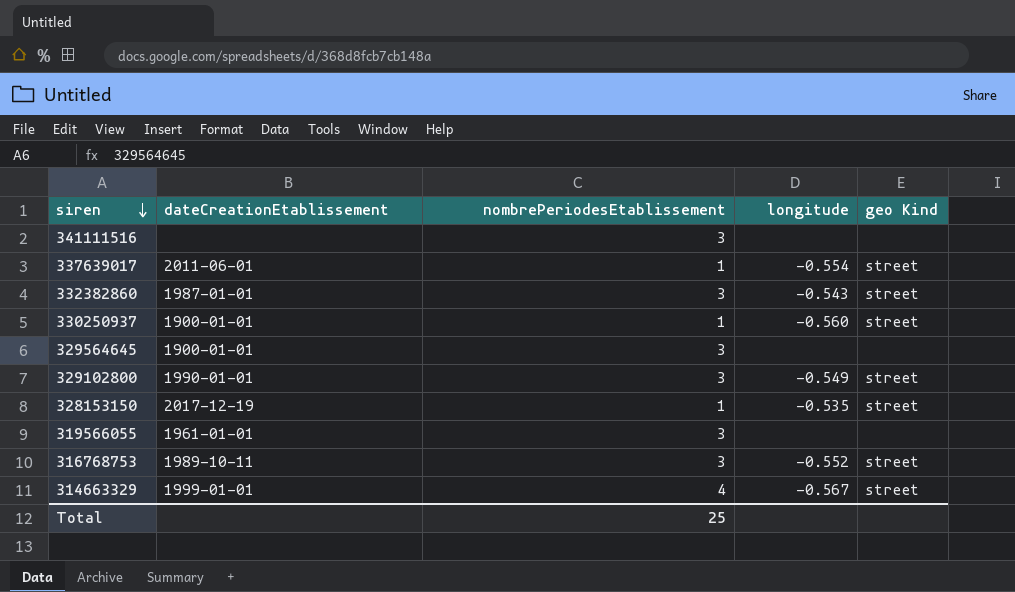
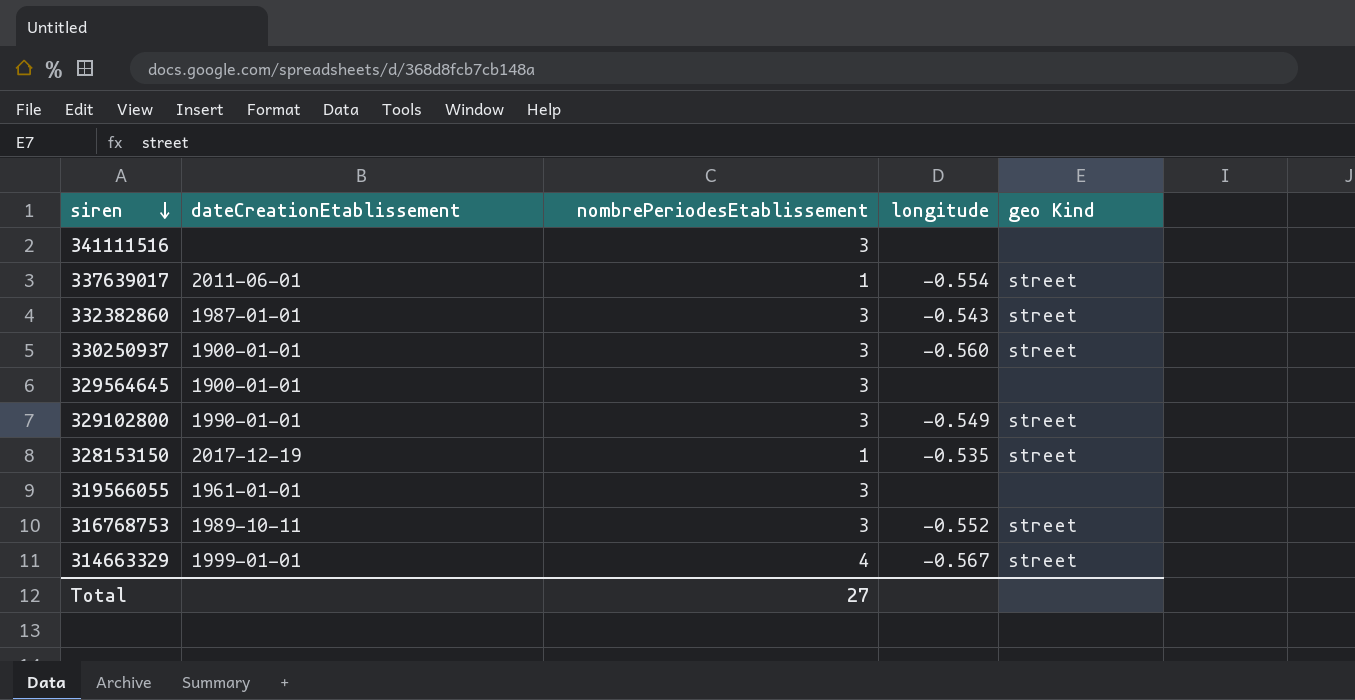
330250937 | nombrePeriodesEtablissement: 1 -> 3
Total | nombrePeriodesEtablissement: 25 -> 27

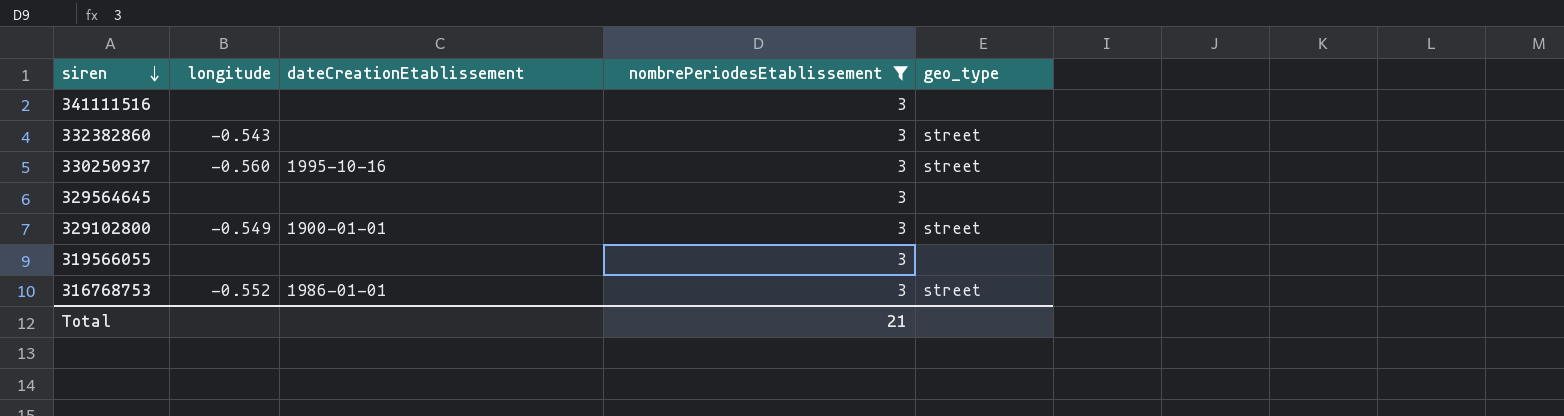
filter: none -> nombrePeriodesEtablissement = 3
column longitude | position: 4 -> 2
column name: geo Kind -> geo_type
332382860 | dateCreationEtablissement: 1987-01-01 -> none
330250937 | dateCreationEtablissement: 1900-01-01 -> 1995-10-16
329564645 | dateCreationEtablissement: 1900-01-01 -> none
329102800 | dateCreationEtablissement: 1990-01-01 -> 1900-01-01
319566055 | dateCreationEtablissement: 1961-01-01 -> none
316768753 | dateCreationEtablissement: 1989-10-11 -> 1986-01-01
Total | nombrePeriodesEtablissement: 27 -> 21

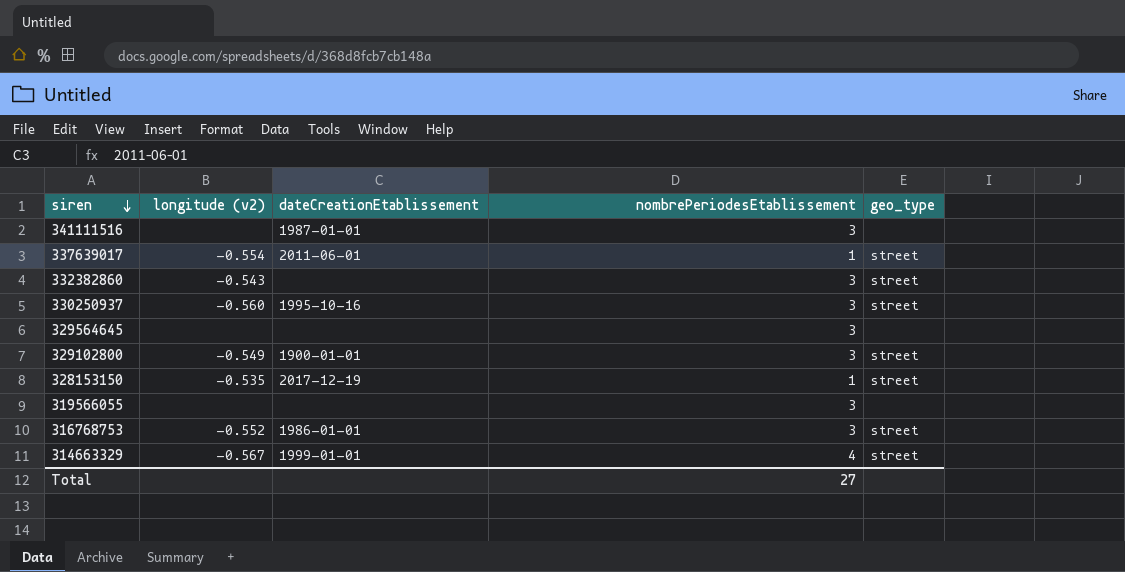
filter: nombrePeriodesEtablissement = 3 -> none
column name: longitude -> longitude (v2)
341111516 | dateCreationEtablissement: none -> 1987-01-01
Total | nombrePeriodesEtablissement: 21 -> 27

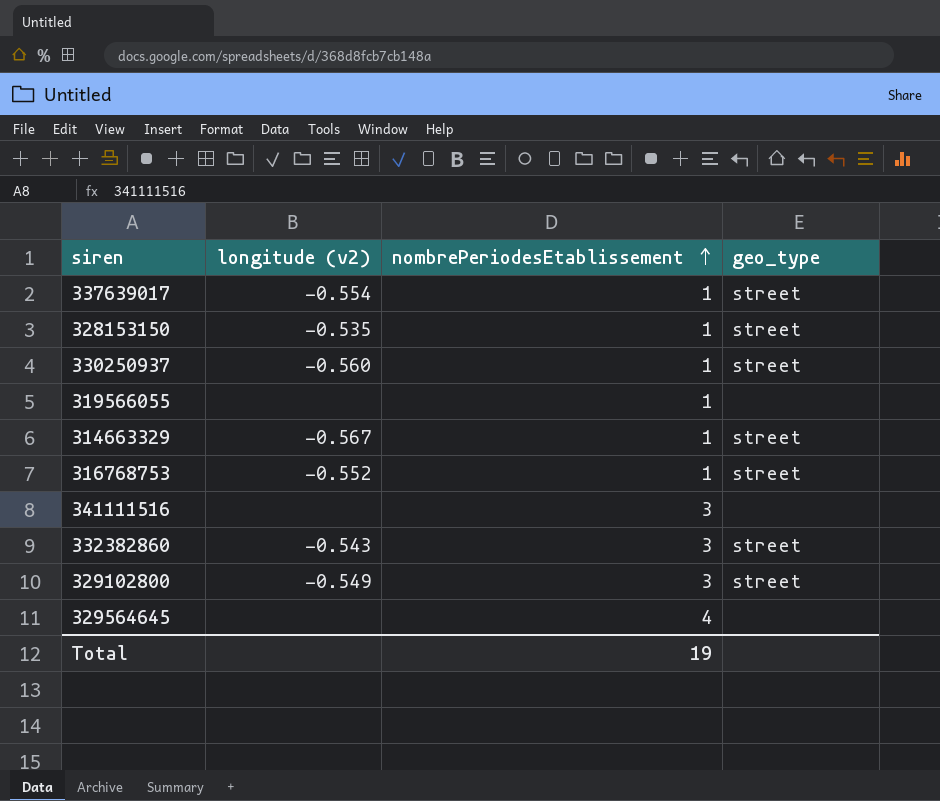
row order: siren descending -> nombrePeriodesEtablissement ascending
column dateCreationEtablissement | position: 3 -> none
330250937 | nombrePeriodesEtablissement: 3 -> 1
319566055 | nombrePeriodesEtablissement: 3 -> 1
314663329 | nombrePeriodesEtablissement: 4 -> 1
316768753 | nombrePeriodesEtablissement: 3 -> 1
329564645 | nombrePeriodesEtablissement: 3 -> 4
Total | nombrePeriodesEtablissement: 27 -> 19

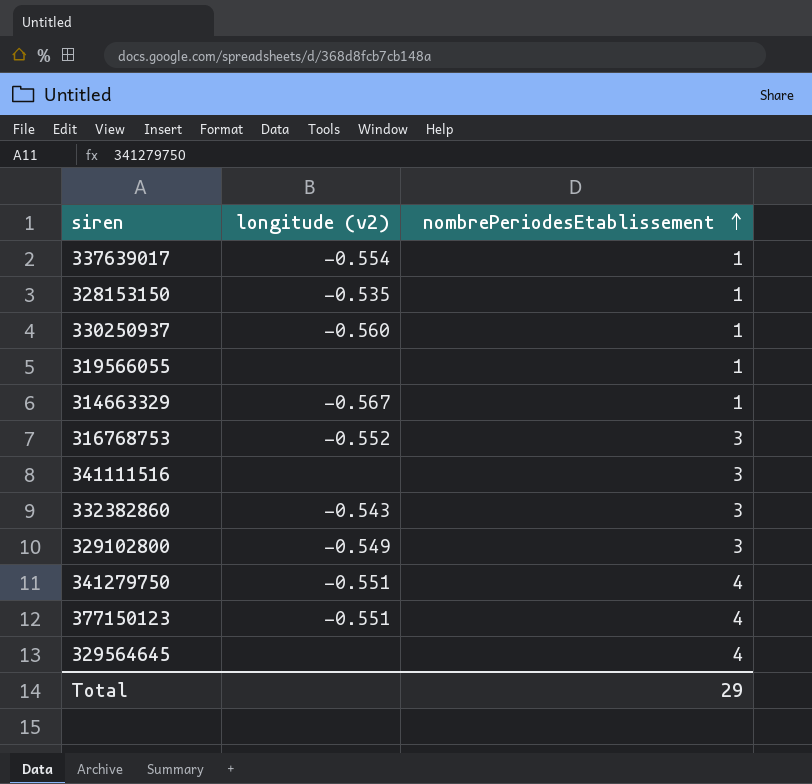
column geo_type | position: 4 -> none
316768753 | nombrePeriodesEtablissement: 1 -> 3
row 341279750: none -> -0.551 | 4
row 377150123: none -> -0.551 | 4
Total | nombrePeriodesEtablissement: 19 -> 29

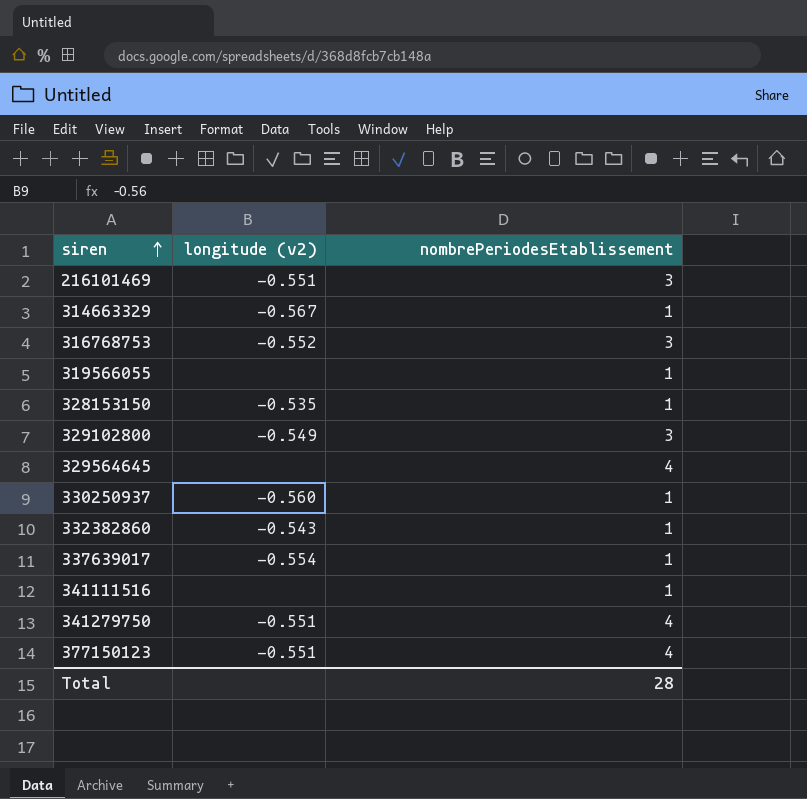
row order: nombrePeriodesEtablissement ascending -> siren ascending
row 216101469: none -> -0.551 | 3
332382860 | nombrePeriodesEtablissement: 3 -> 1
341111516 | nombrePeriodesEtablissement: 3 -> 1
Total | nombrePeriodesEtablissement: 29 -> 28

